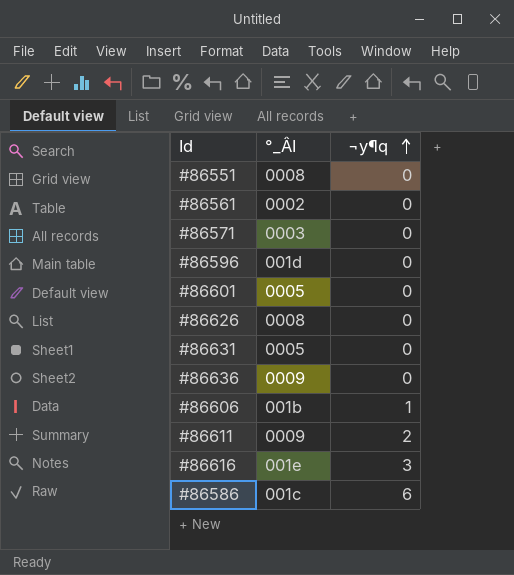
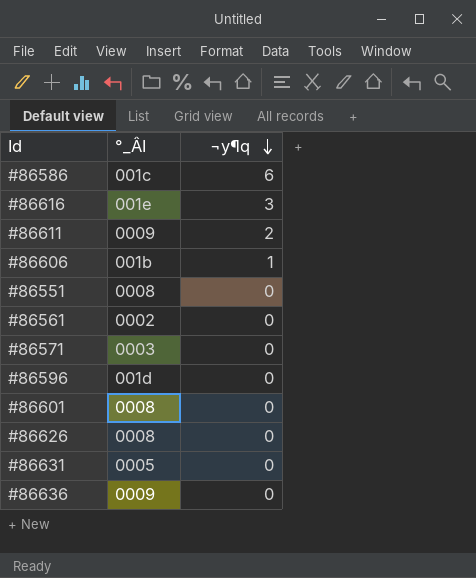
row order: ¬y¶q ascending -> ¬y¶q descending
#86601 | °_ÂI: 0005 -> 0008

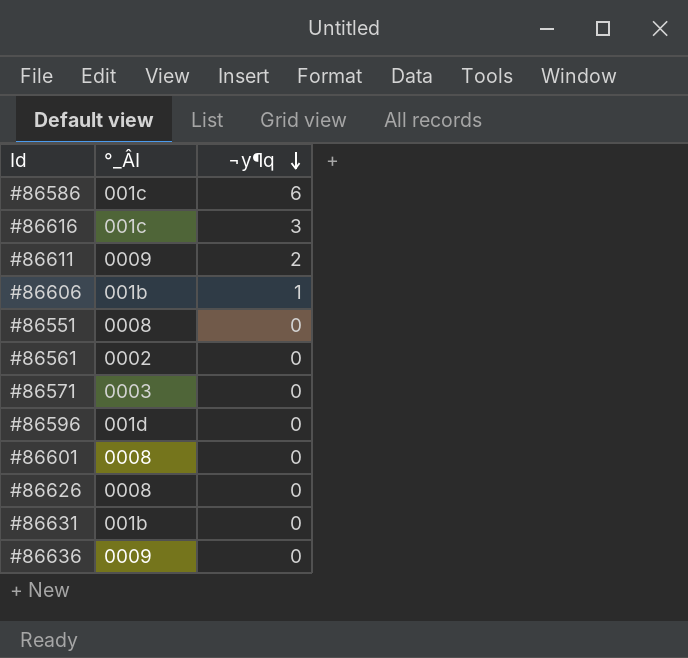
#86616 | °_ÂI: 001e -> 001c
#86631 | °_ÂI: 0005 -> 001b

